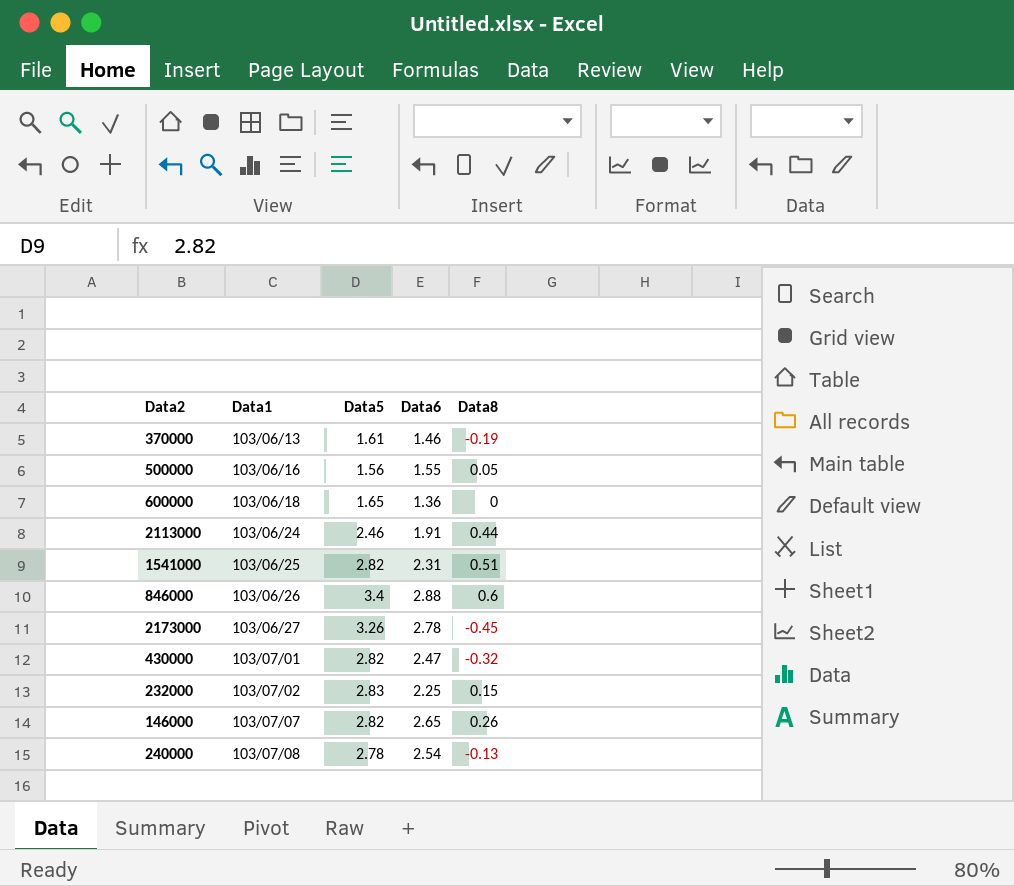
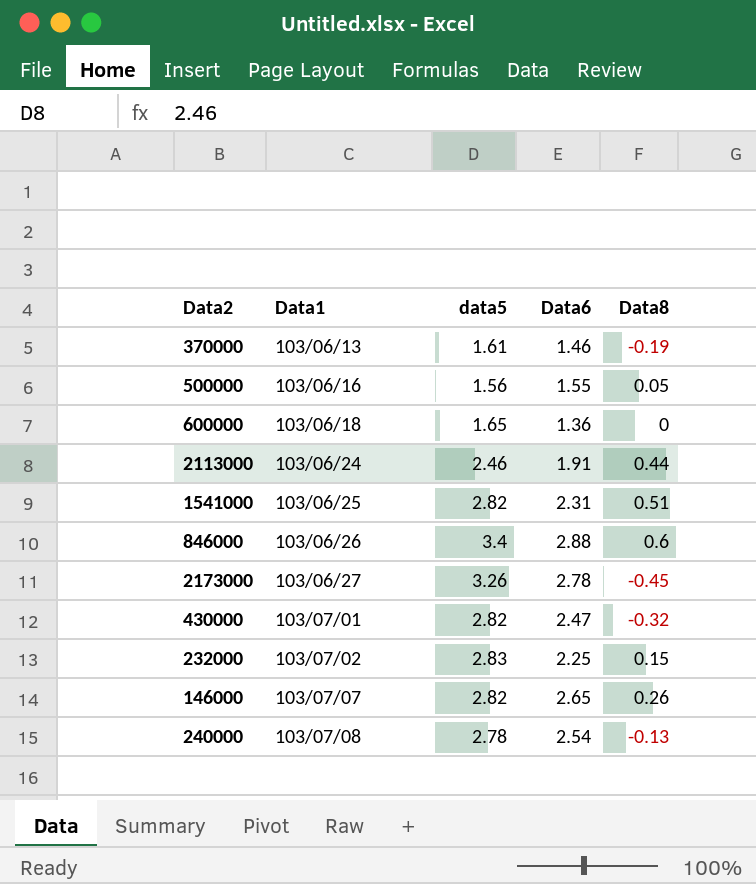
column name: Data5 -> data5

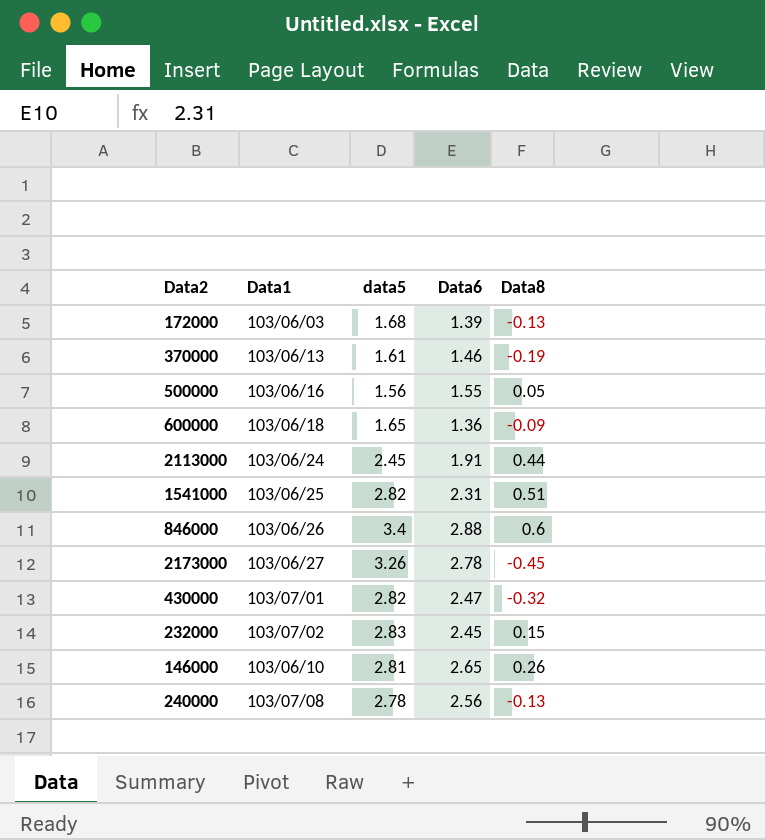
row 172000: none -> 103/06/03 | 1.68 | 1.39 | -0.13
600000 | Data8: 0 -> -0.09
2113000 | data5: 2.46 -> 2.45
232000 | Data6: 2.25 -> 2.45
146000 | Data1: 103/07/07 -> 103/06/10
146000 | data5: 2.82 -> 2.81
240000 | Data6: 2.54 -> 2.56

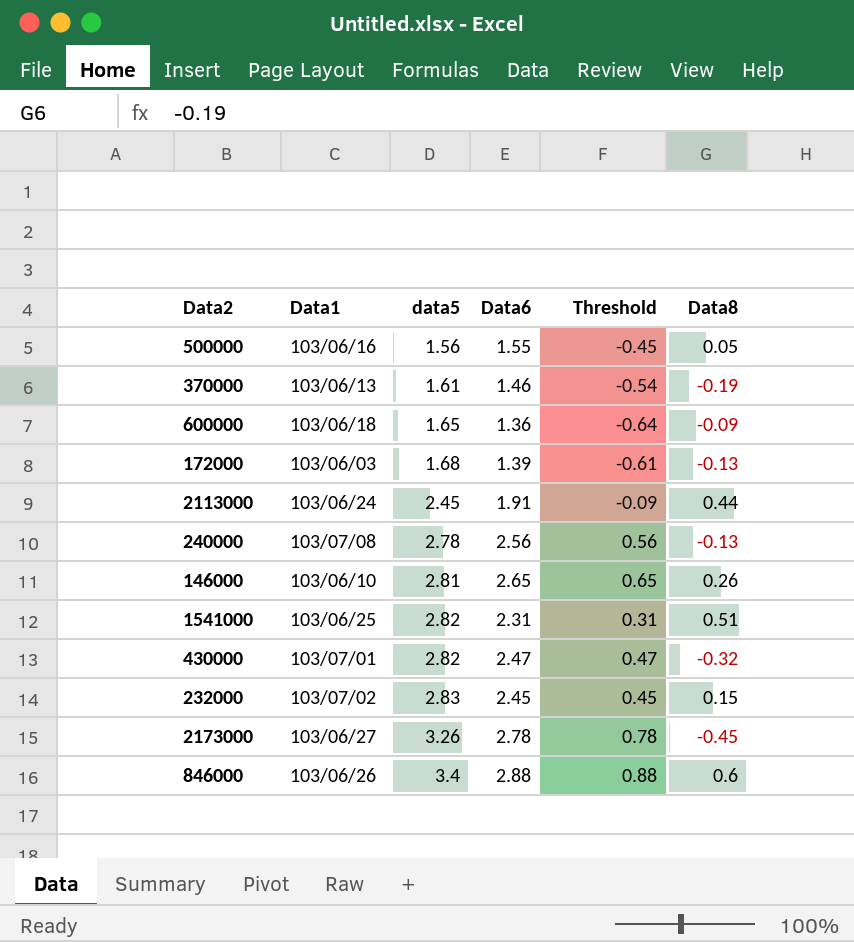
row order: none -> data5 ascending
column Threshold | formula: none -> [Data6] - 2

